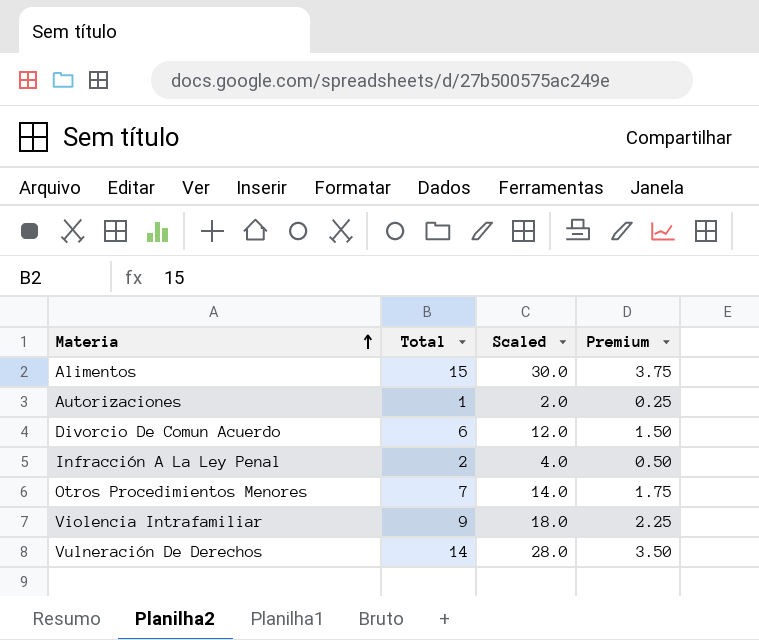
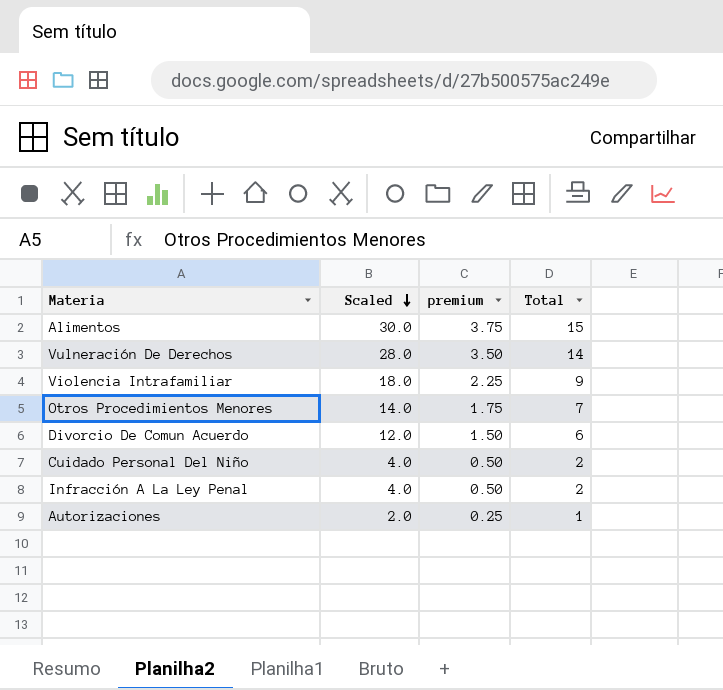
row order: Materia ascending -> Scaled descending
column name: Premium -> premium
column Total | position: 2 -> 4
row Cuidado Personal Del Niño: none -> 4.0 | 0.50 | 2

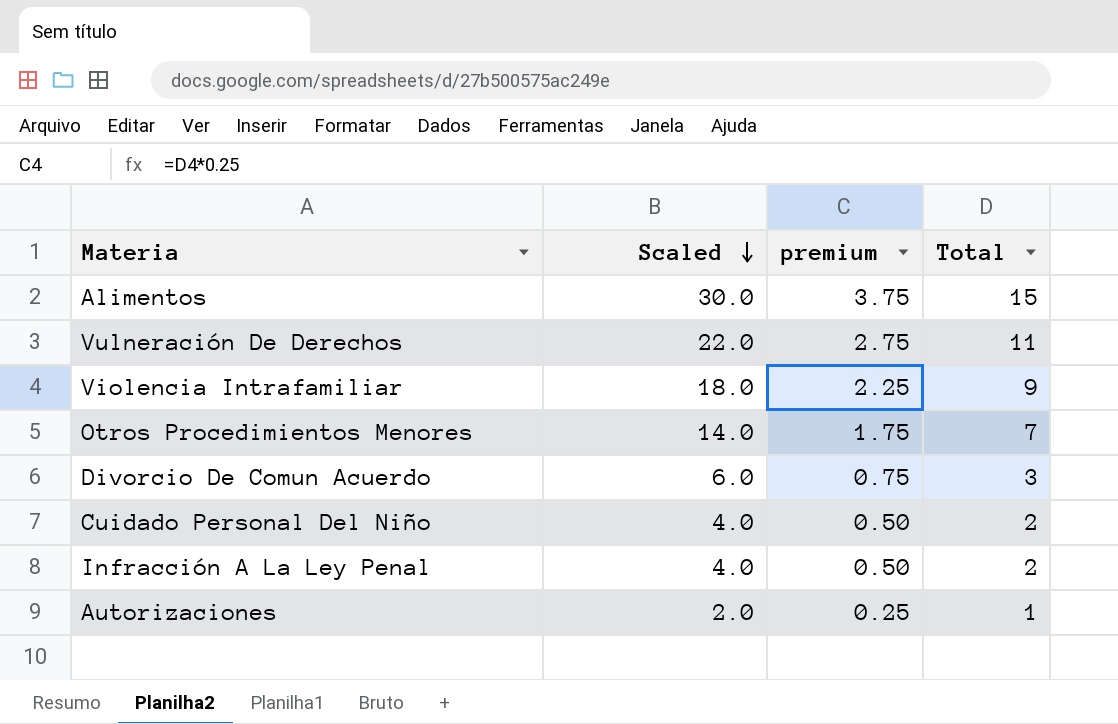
Vulneración De Derechos | Scaled: 28.0 -> 22.0
Vulneración De Derechos | premium: 3.50 -> 2.75
Vulneración De Derechos | Total: 14 -> 11
Divorcio De Comun Acuerdo | Scaled: 12.0 -> 6.0
Divorcio De Comun Acuerdo | premium: 1.50 -> 0.75
Divorcio De Comun Acuerdo | Total: 6 -> 3

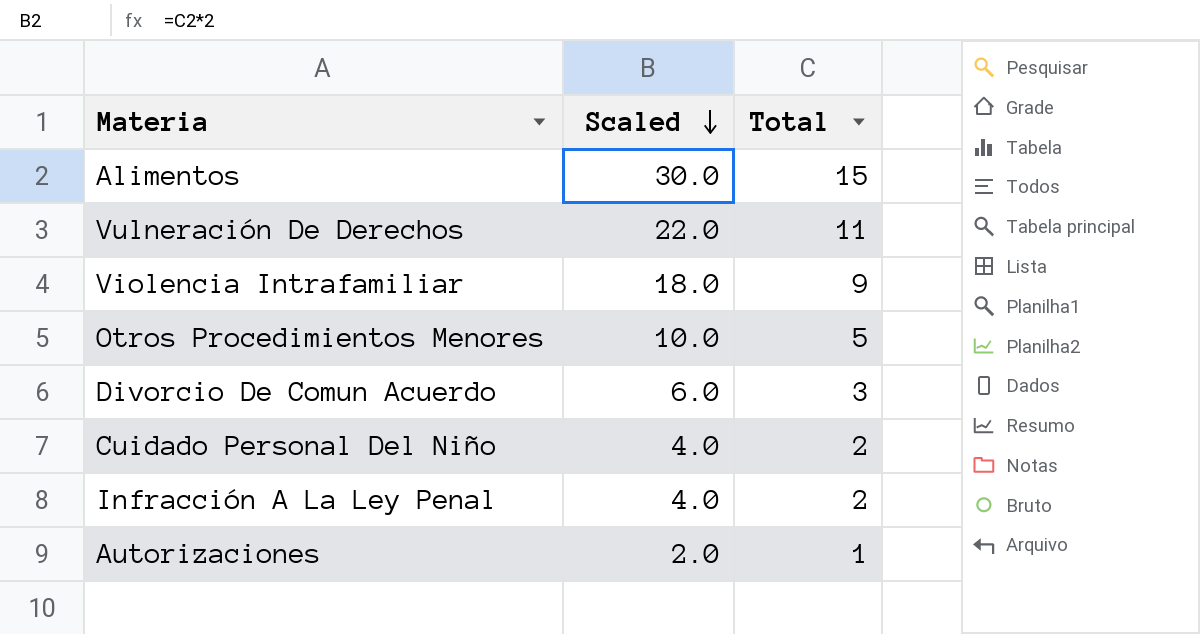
column premium | formula: [Total] * 0.25 -> none
Otros Procedimientos Menores | Scaled: 14.0 -> 10.0
Otros Procedimientos Menores | Total: 7 -> 5

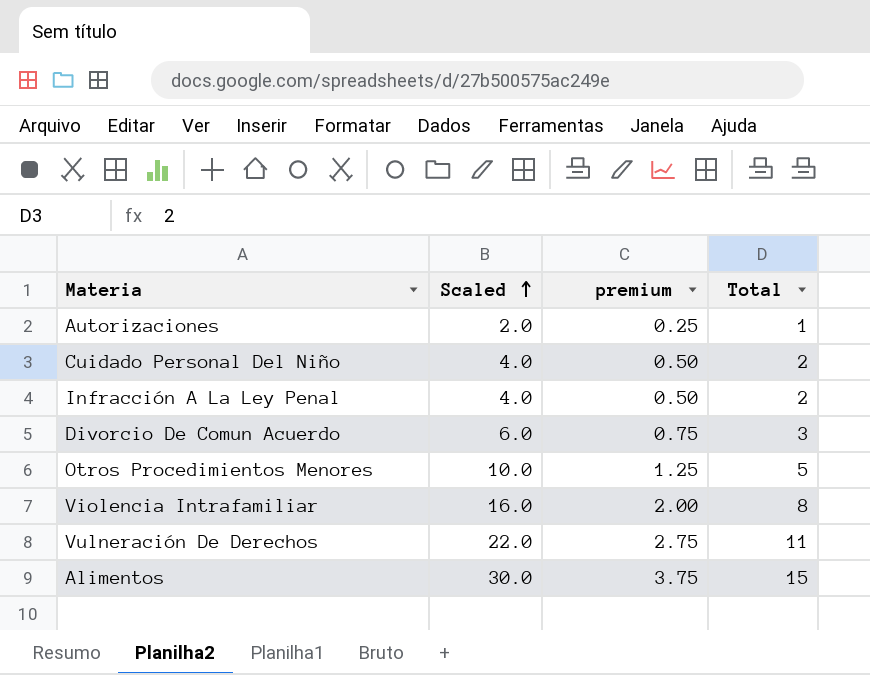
row order: Scaled descending -> Scaled ascending
column premium | formula: none -> [Total] * 0.25
Violencia Intrafamiliar | Scaled: 18.0 -> 16.0
Violencia Intrafamiliar | Total: 9 -> 8

